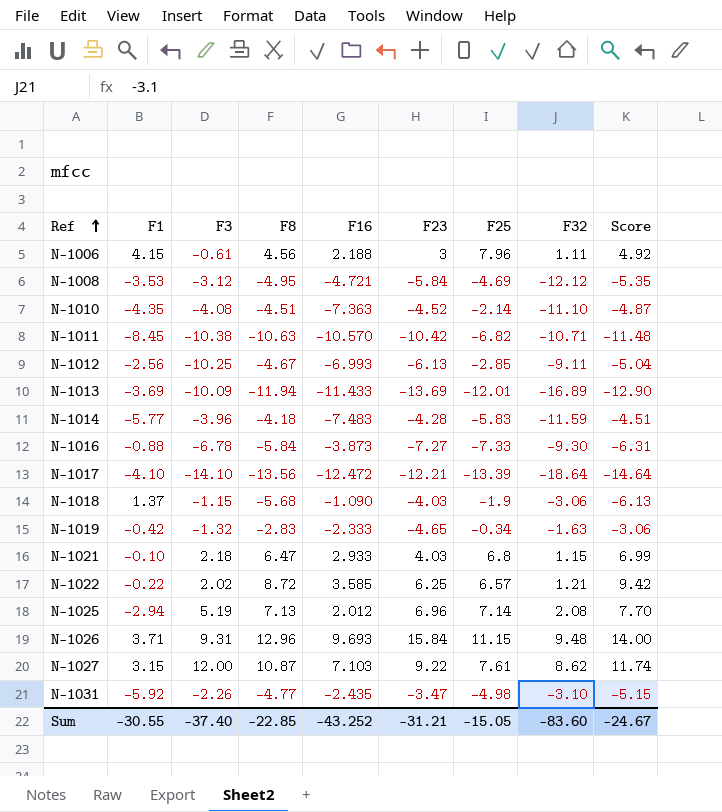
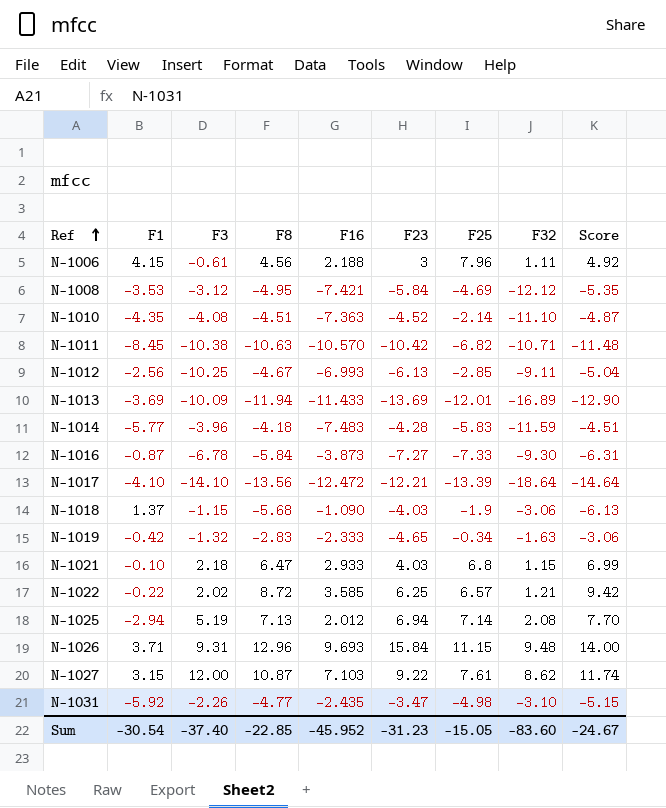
N-1008 | F16: -4.721 -> -7.421
N-1016 | F1: -0.88 -> -0.87
N-1025 | F23: 6.96 -> 6.94
Sum | F1: -30.55 -> -30.54
Sum | F16: -43.252 -> -45.952
Sum | F23: -31.21 -> -31.23

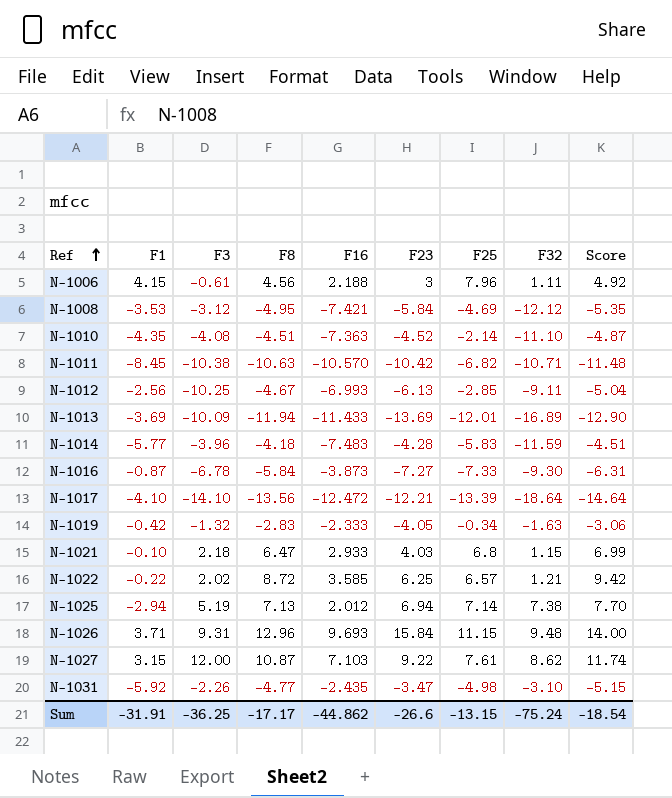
row N-1018: 1.37 | -1.15 | -5.68 | -1.090 | -4.03 | -1.9 | -3.06 | -6.13 -> none
N-1019 | F23: -4.65 -> -4.05
N-1025 | F32: 2.08 -> 7.38
Sum | F1: -30.54 -> -31.91
Sum | F3: -37.40 -> -36.25
Sum | F8: -22.85 -> -17.17
Sum | F16: -45.952 -> -44.862
Sum | F23: -31.23 -> -26.6
Sum | F25: -15.05 -> -13.15
Sum | F32: -83.60 -> -75.24
Sum | Score: -24.67 -> -18.54

